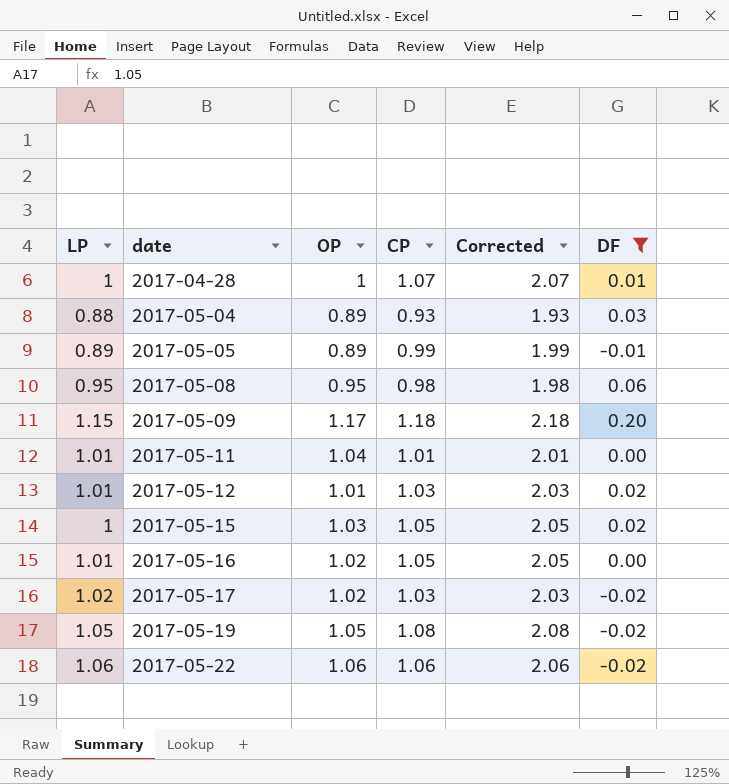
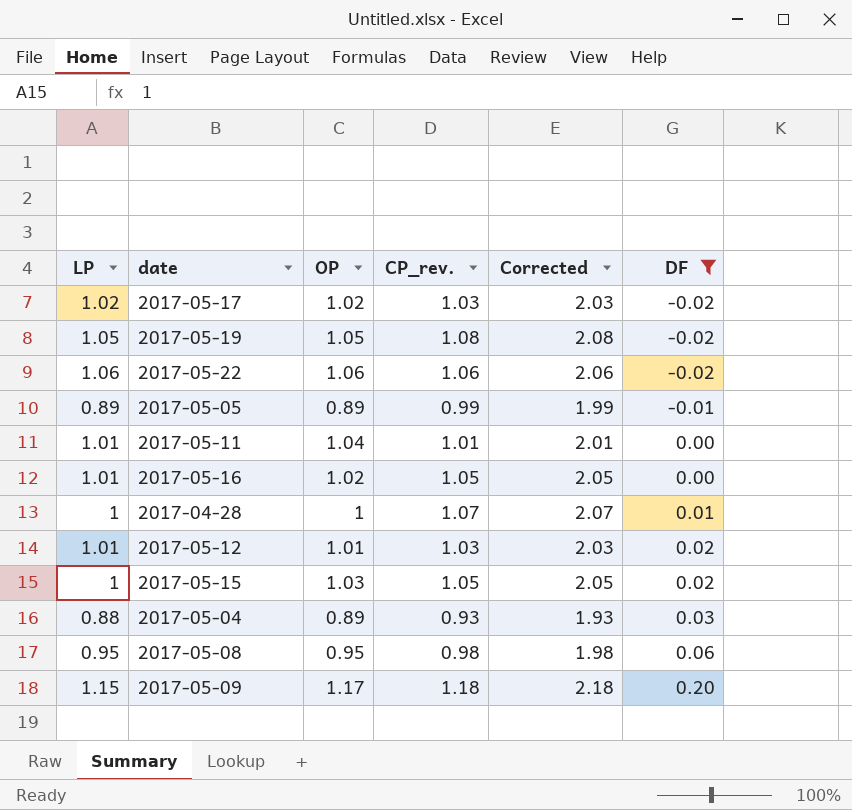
row order: date ascending -> DF ascending
column name: CP -> CP_rev.

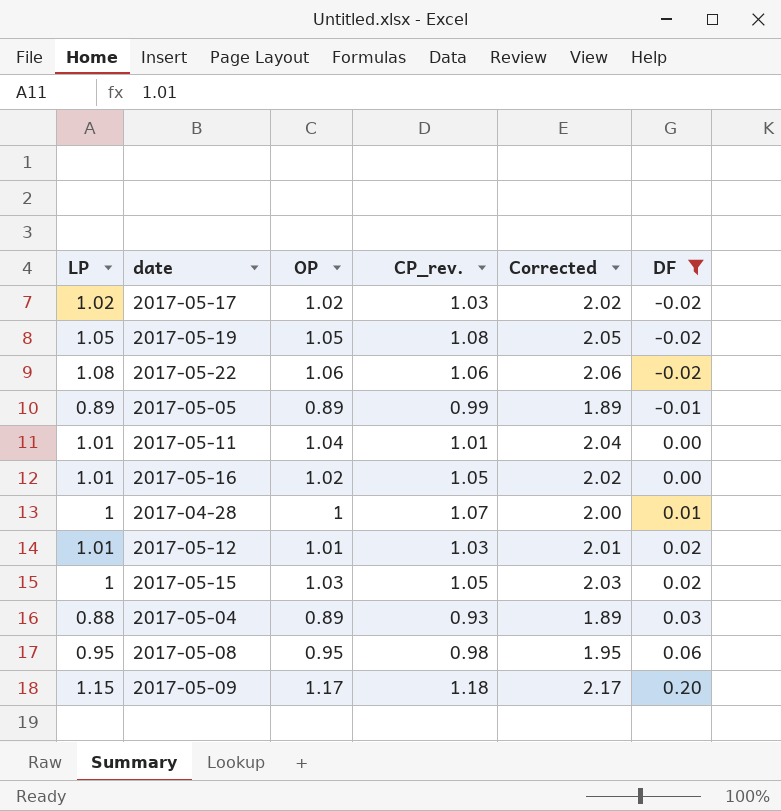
column Corrected | formula: [CP_rev.] + 1 -> [OP] + 1
2017-05-22 | LP: 1.06 -> 1.08

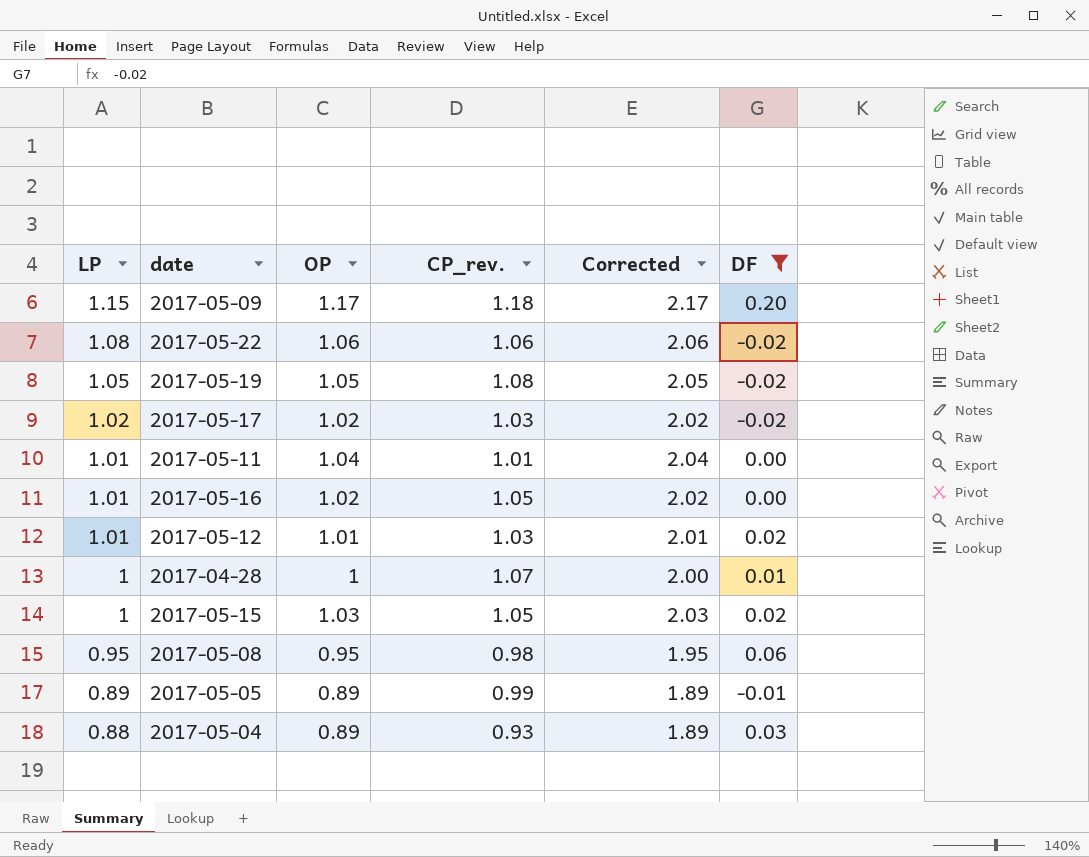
row order: DF ascending -> LP descending

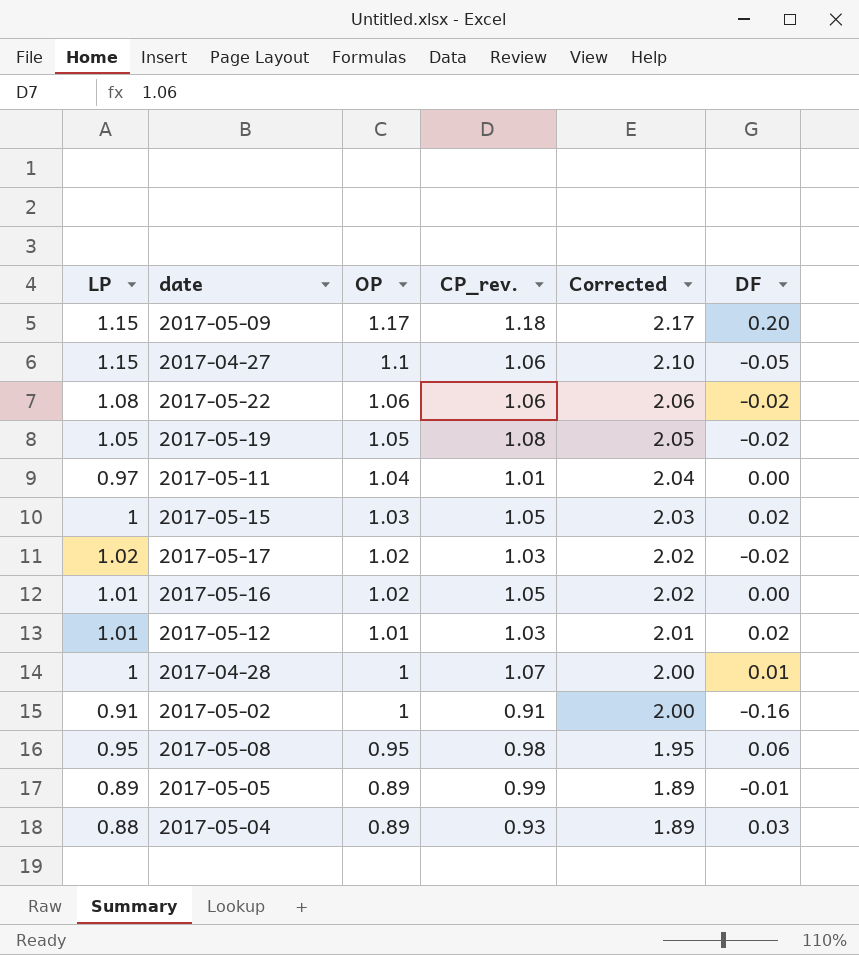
filter: DF >= -0.02 -> none
row order: LP descending -> OP descending
2017-05-11 | LP: 1.01 -> 0.97

